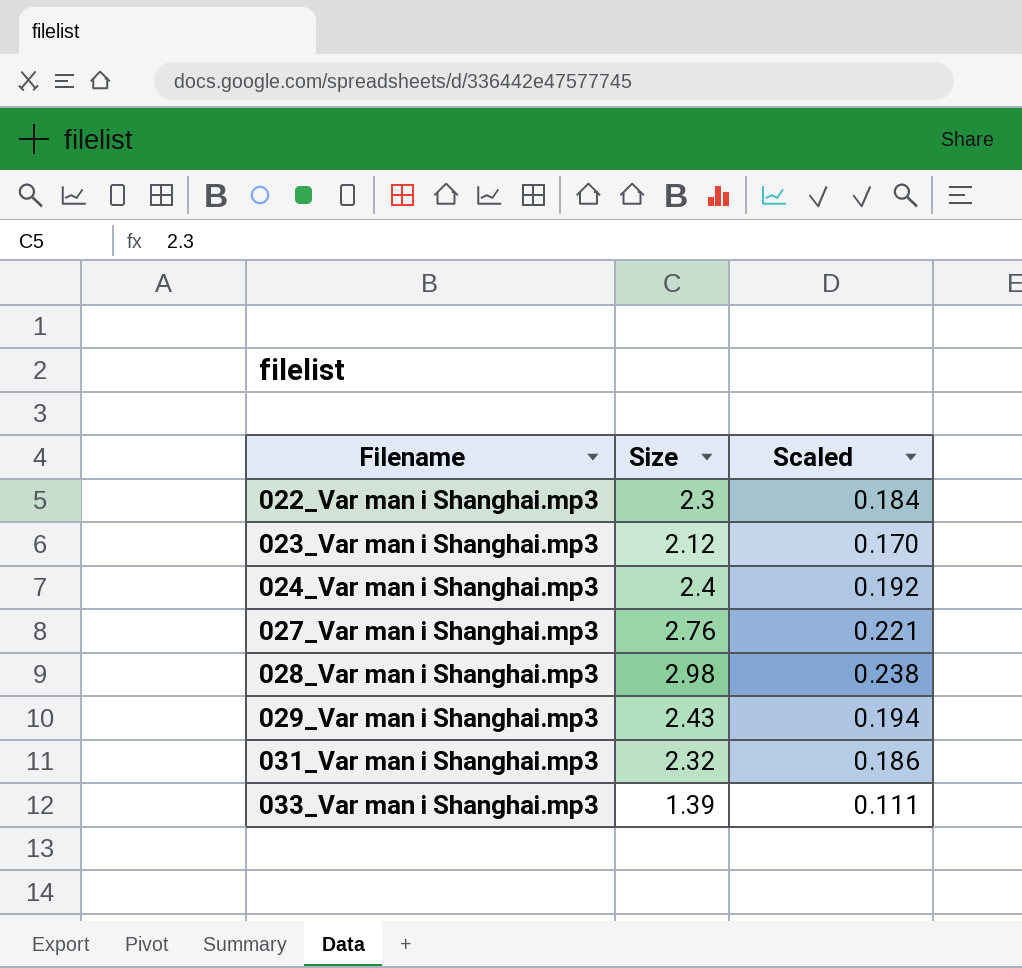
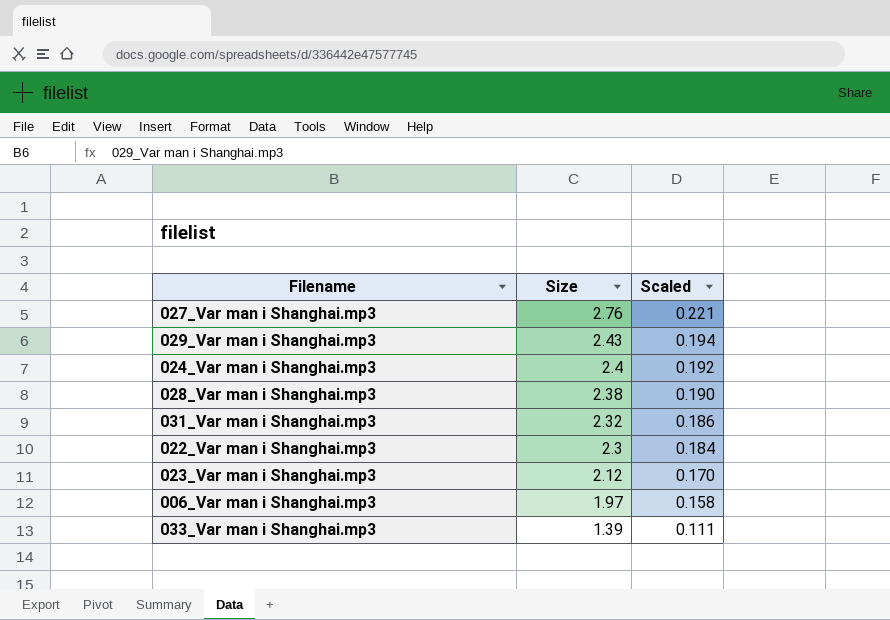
row order: Filename ascending -> Size descending
028_Var man i Shanghai.mp3 | Size: 2.98 -> 2.38
028_Var man i Shanghai.mp3 | Scaled: 0.238 -> 0.190
row 006_Var man i Shanghai.mp3: none -> 1.97 | 0.158

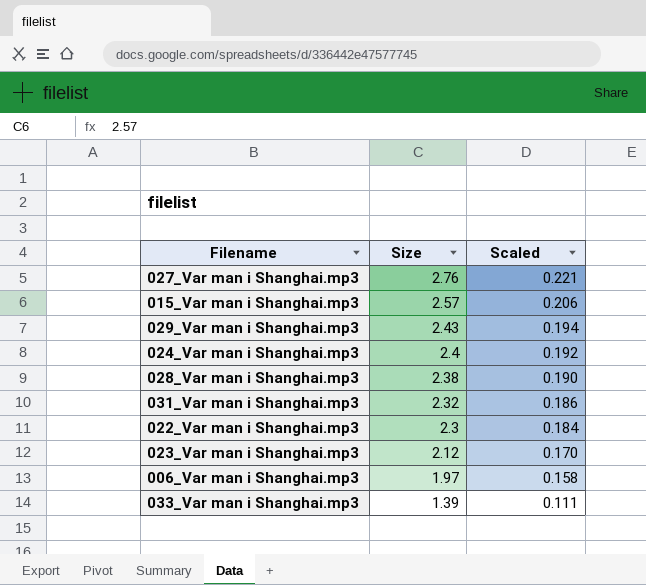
row 015_Var man i Shanghai.mp3: none -> 2.57 | 0.206

